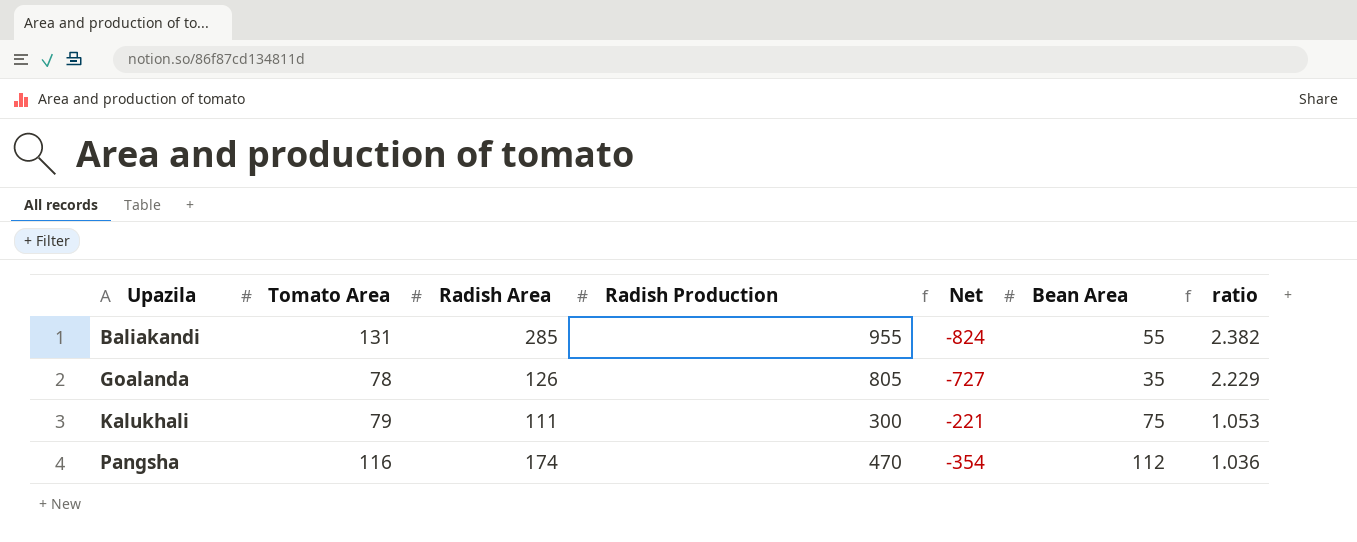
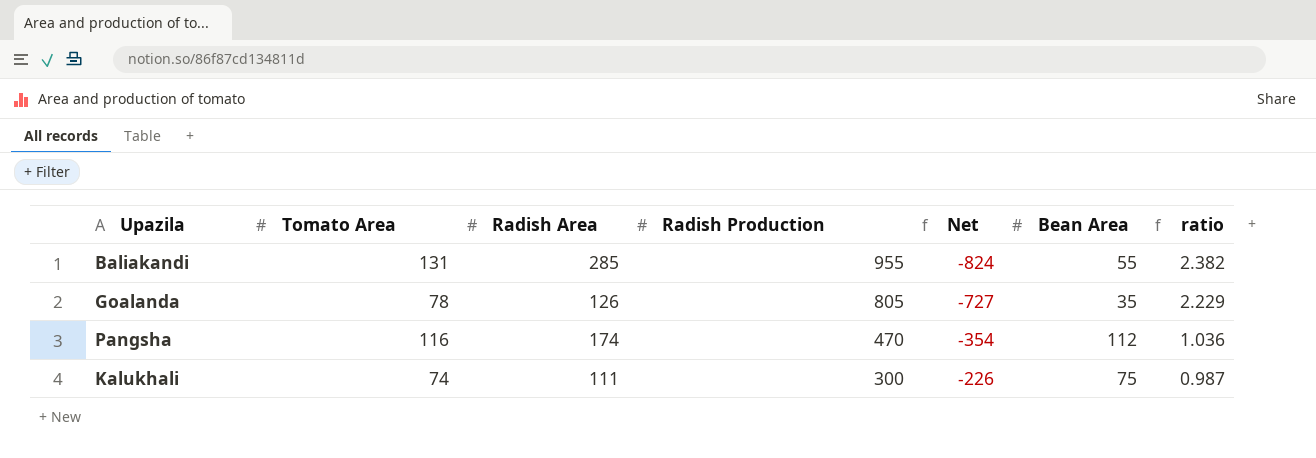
row order: Upazila ascending -> Radish Production descending
Kalukhali | Tomato Area: 79 -> 74
Kalukhali | Net: -221 -> -226
Kalukhali | ratio: 1.053 -> 0.987

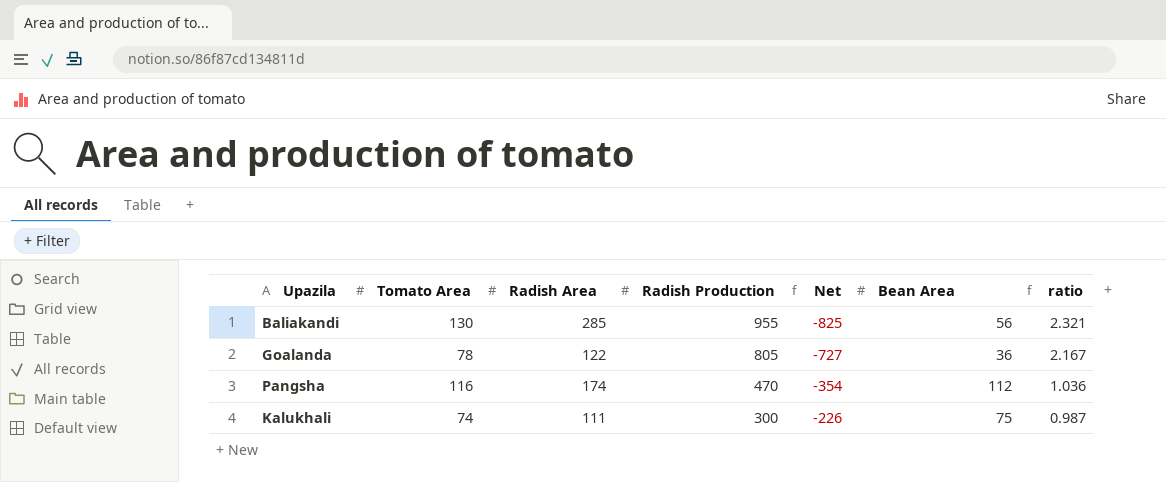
Baliakandi | Tomato Area: 131 -> 130
Baliakandi | Net: -824 -> -825
Baliakandi | Bean Area: 55 -> 56
Baliakandi | ratio: 2.382 -> 2.321
Goalanda | Radish Area: 126 -> 122
Goalanda | Bean Area: 35 -> 36
Goalanda | ratio: 2.229 -> 2.167

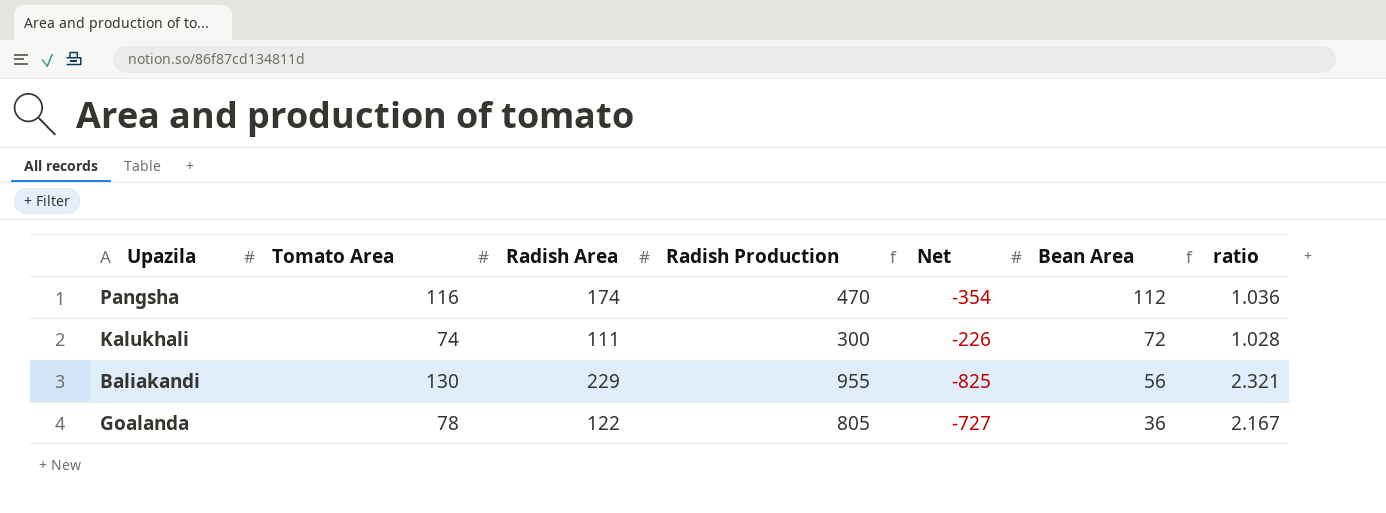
row order: Radish Production descending -> Bean Area descending
Kalukhali | Bean Area: 75 -> 72
Kalukhali | ratio: 0.987 -> 1.028
Baliakandi | Radish Area: 285 -> 229

